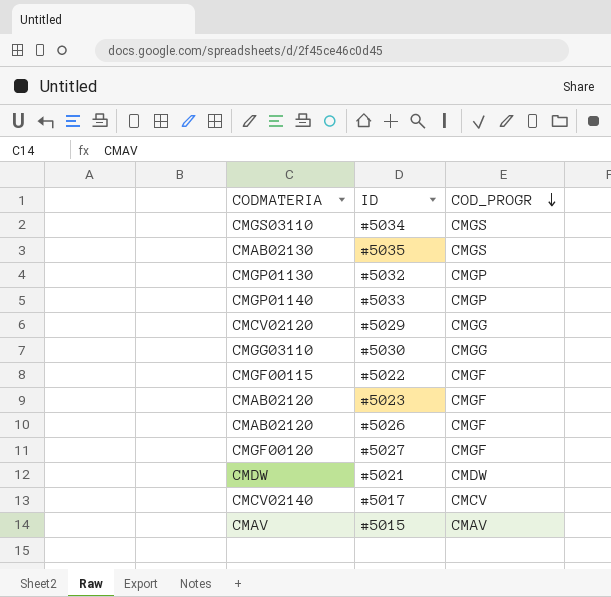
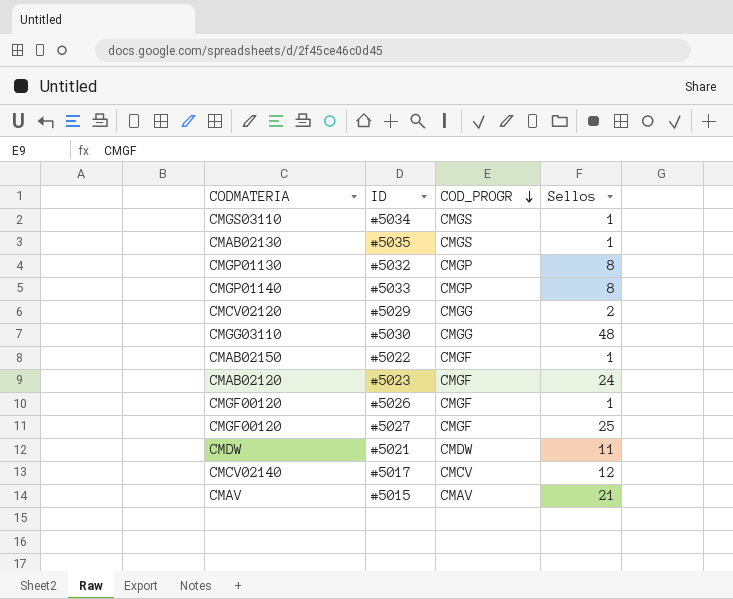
column Sellos | position: none -> 4
#5022 | CODMATERIA: CMGF00115 -> CMAB02150
#5026 | CODMATERIA: CMAB02120 -> CMGF00120

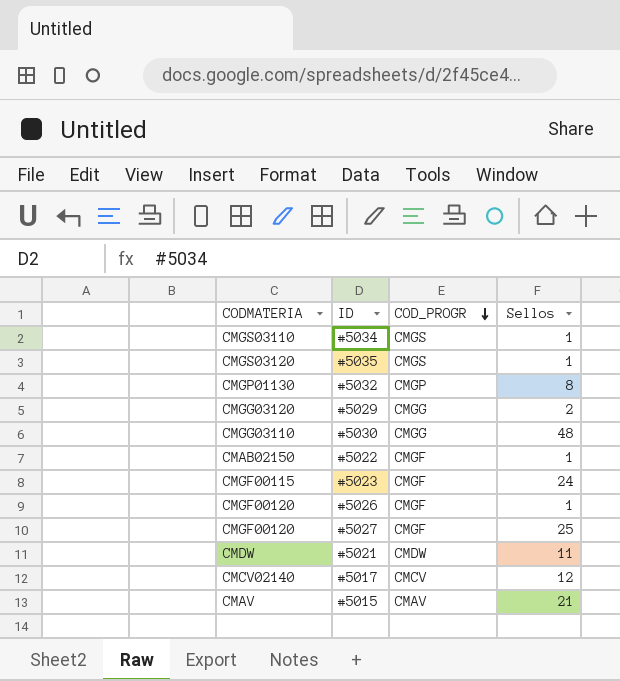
row #5033: CMGP01140 | CMGP | 8 -> none
#5035 | CODMATERIA: CMAB02130 -> CMGS03120
#5029 | CODMATERIA: CMCV02120 -> CMGG03120
#5023 | CODMATERIA: CMAB02120 -> CMGF00115

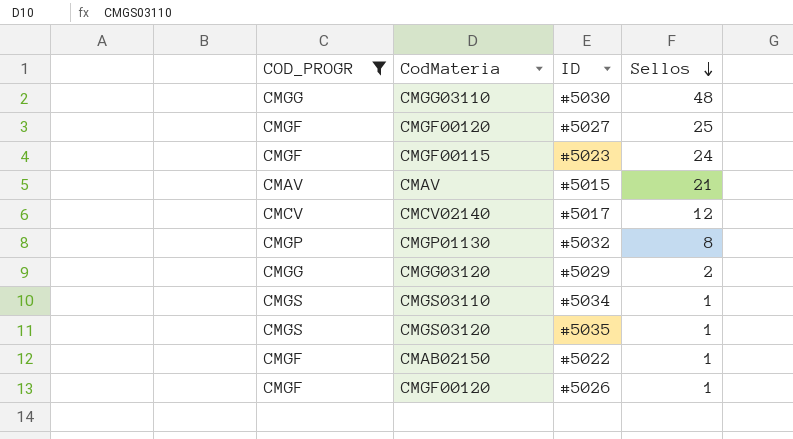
filter: none -> COD_PROGR != CMDW
row order: COD_PROGR descending -> Sellos descending
column COD_PROGR | position: 3 -> 1
column name: CODMATERIA -> CodMateria

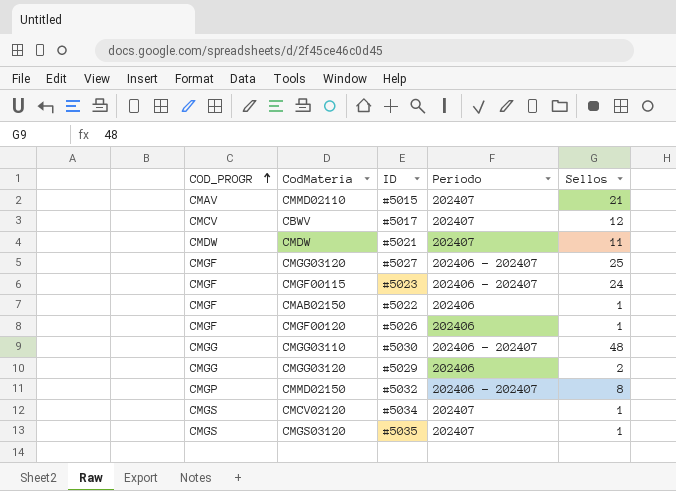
filter: COD_PROGR != CMDW -> none
row order: Sellos descending -> COD_PROGR ascending
column Periodo | position: none -> 4
#5015 | CodMateria: CMAV -> CMMD02110
#5017 | CodMateria: CMCV02140 -> CBWV
#5027 | CodMateria: CMGF00120 -> CMGG03120
#5032 | CodMateria: CMGP01130 -> CMMD02150
#5034 | CodMateria: CMGS03110 -> CMCV02120

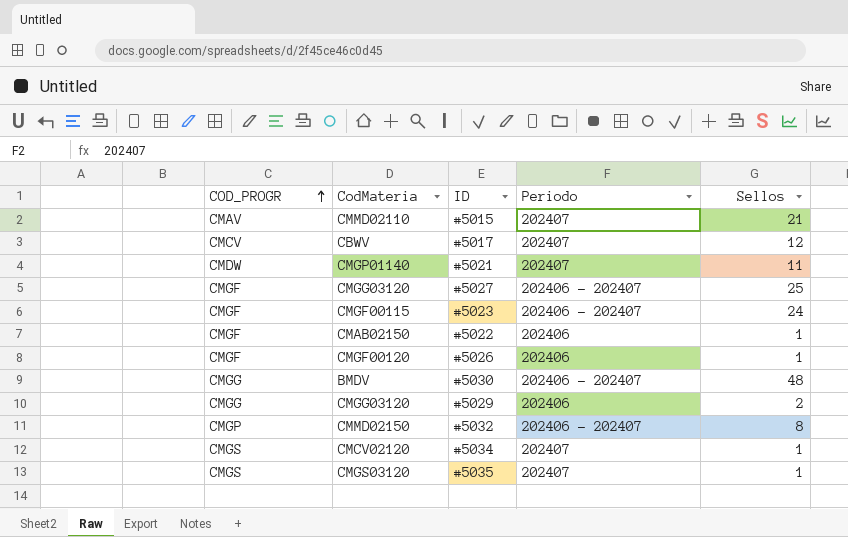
#5021 | CodMateria: CMDW -> CMGP01140
#5030 | CodMateria: CMGG03110 -> BMDV

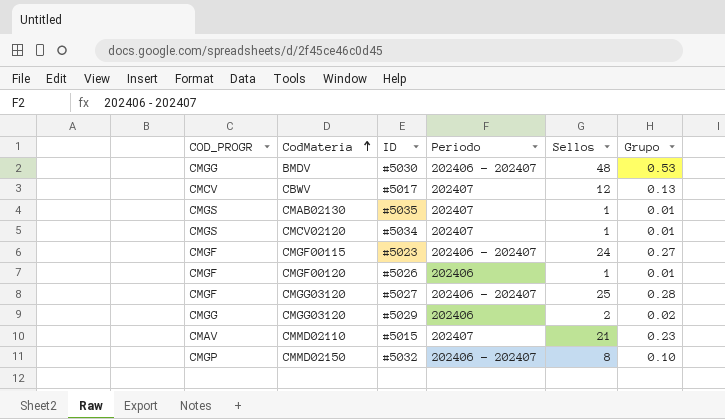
row order: COD_PROGR ascending -> CodMateria ascending
column Grupo | position: none -> 6
row #5021: CMDW | CMGP01140 | 202407 | 11 -> none
row #5022: CMGF | CMAB02150 | 202406 | 1 -> none
#5035 | CodMateria: CMGS03120 -> CMAB02130

